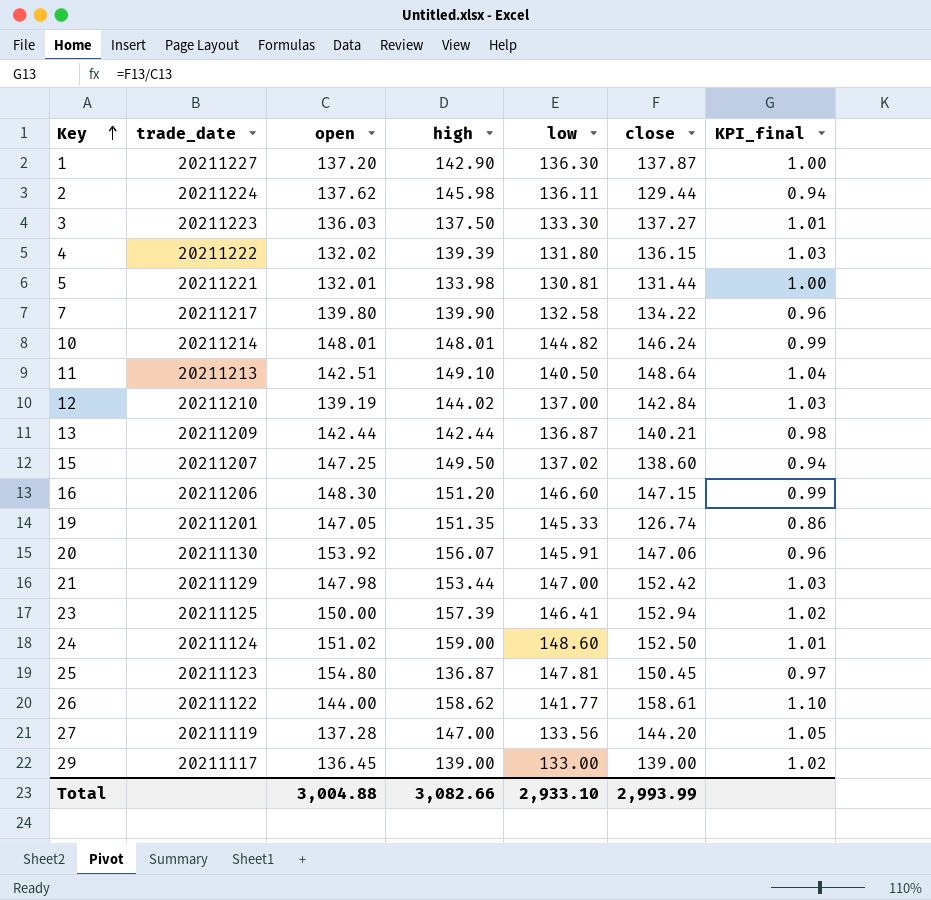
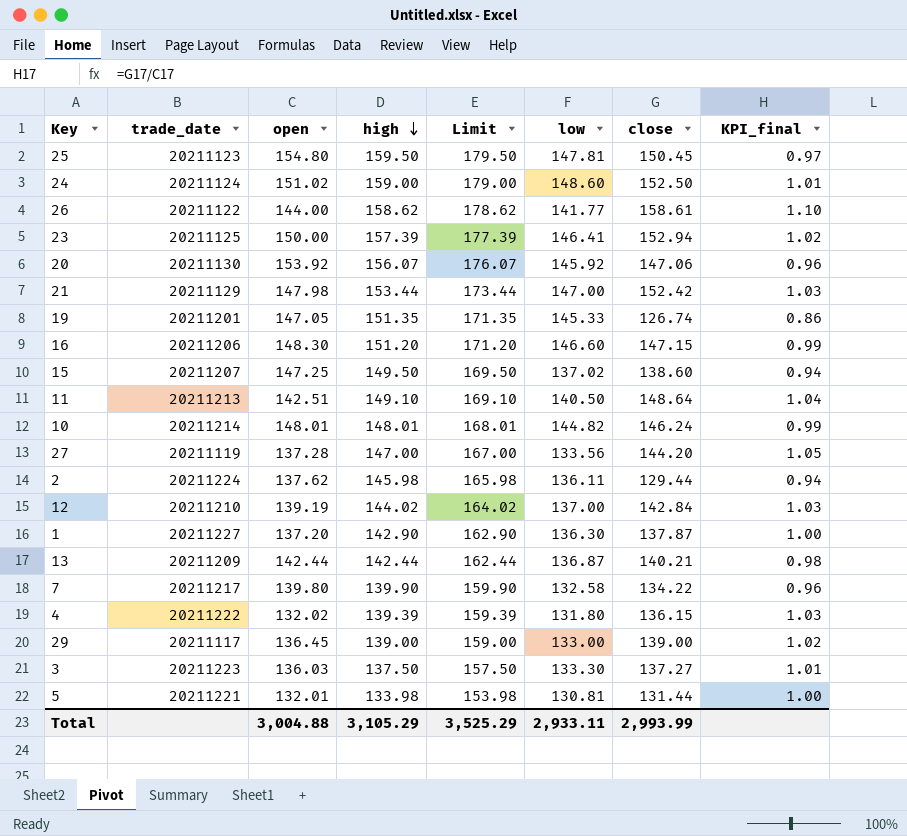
row order: Key ascending -> high descending
column Limit | formula: none -> [high] + 20
25 | high: 136.87 -> 159.50
20 | low: 145.91 -> 145.92
Total | high: 3,082.66 -> 3,105.29
Total | low: 2,933.10 -> 2,933.11

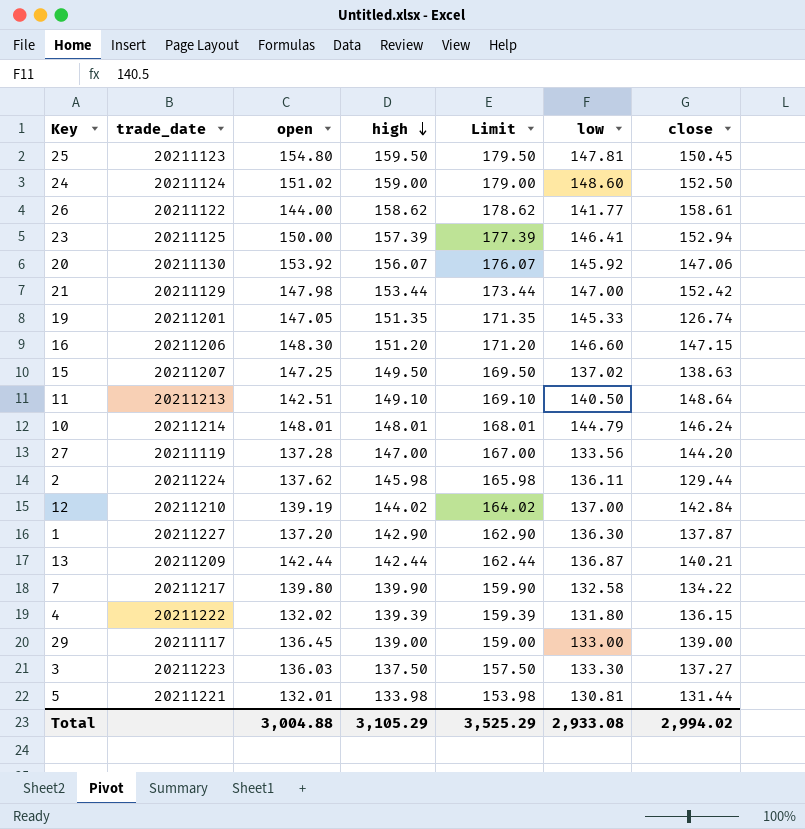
column KPI_final | formula: [close] / [open] -> none
15 | close: 138.60 -> 138.63
10 | low: 144.82 -> 144.79
Total | low: 2,933.11 -> 2,933.08
Total | close: 2,993.99 -> 2,994.02

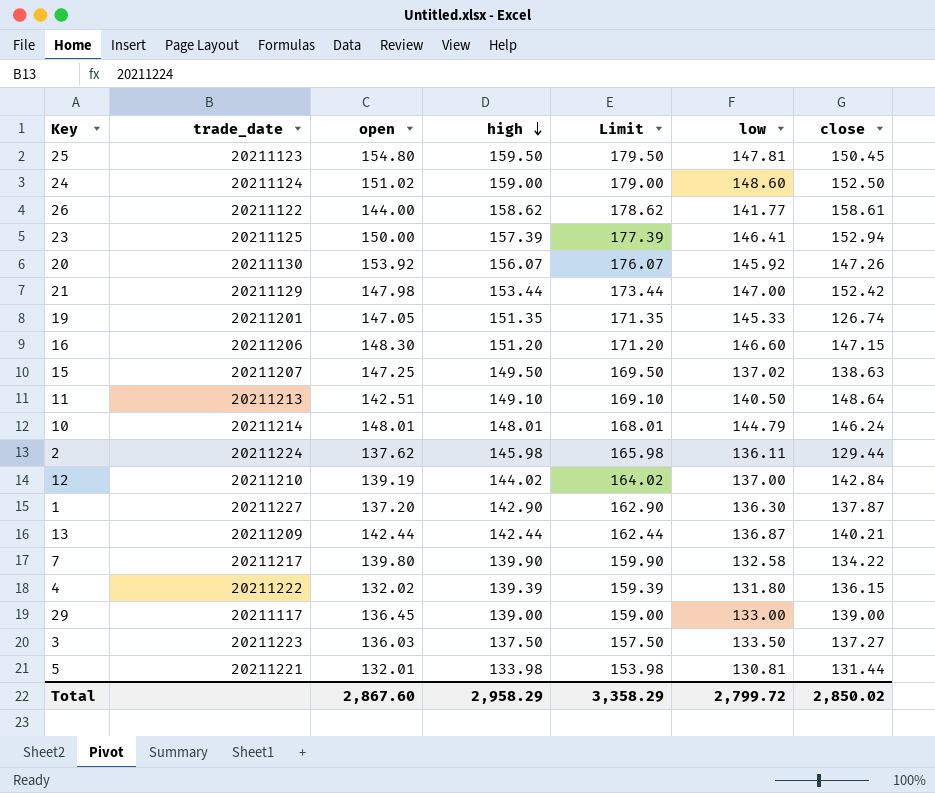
row 27: 20211119 | 137.28 | 147.00 | 167.00 | 133.56 | 144.20 -> none
20 | close: 147.06 -> 147.26
3 | low: 133.30 -> 133.50
Total | open: 3,004.88 -> 2,867.60
Total | high: 3,105.29 -> 2,958.29
Total | Limit: 3,525.29 -> 3,358.29
Total | low: 2,933.08 -> 2,799.72
Total | close: 2,994.02 -> 2,850.02

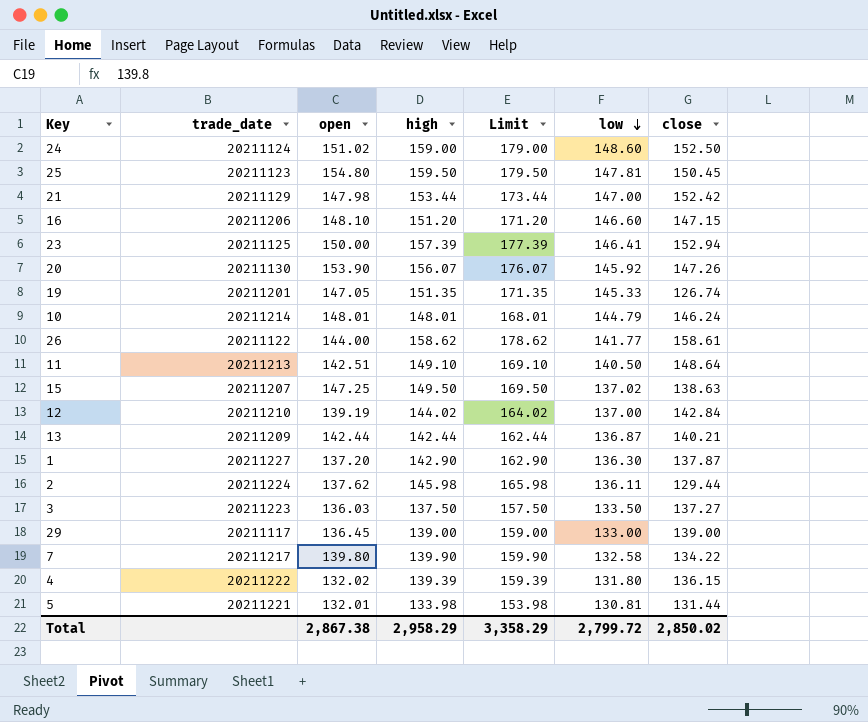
row order: high descending -> low descending
16 | open: 148.30 -> 148.10
20 | open: 153.92 -> 153.90
Total | open: 2,867.60 -> 2,867.38

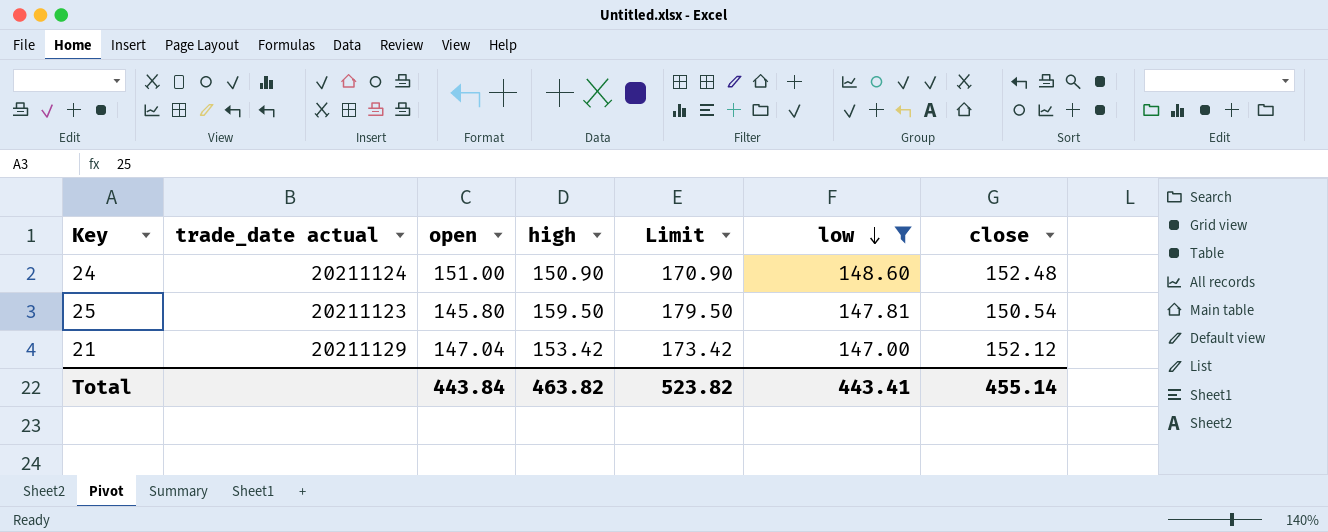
filter: none -> low >= 147.00
column name: trade_date -> trade_date actual
24 | open: 151.02 -> 151.00
24 | high: 159.00 -> 150.90
24 | Limit: 179.00 -> 170.90
24 | close: 152.50 -> 152.48
25 | open: 154.80 -> 145.80
25 | close: 150.45 -> 150.54
21 | open: 147.98 -> 147.04
21 | high: 153.44 -> 153.42
21 | Limit: 173.44 -> 173.42
21 | close: 152.42 -> 152.12
Total | open: 2,867.38 -> 443.84
Total | high: 2,958.29 -> 463.82
Total | Limit: 3,358.29 -> 523.82
Total | low: 2,799.72 -> 443.41
Total | close: 2,850.02 -> 455.14

